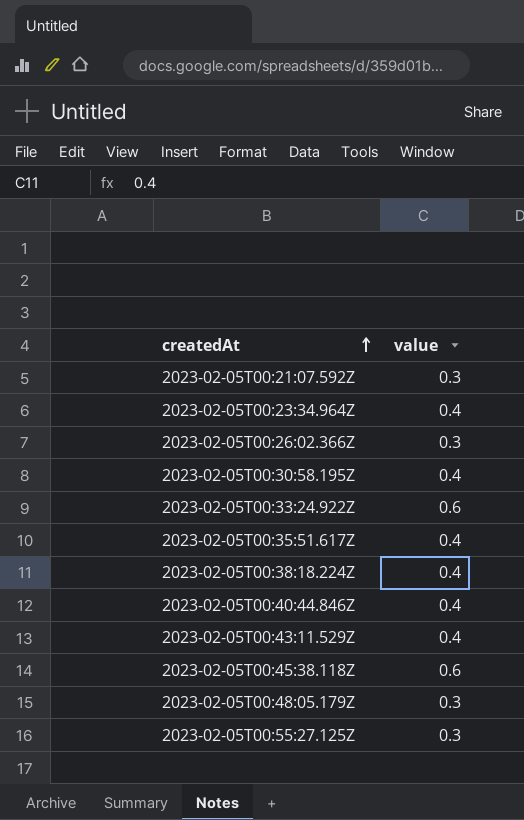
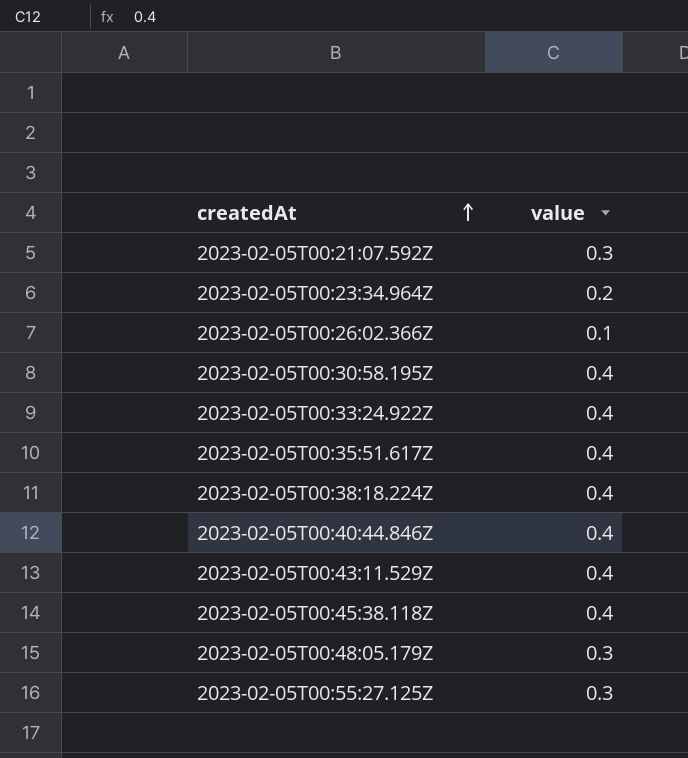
2023-02-05T00:23:34.964Z | value: 0.4 -> 0.2
2023-02-05T00:26:02.366Z | value: 0.3 -> 0.1
2023-02-05T00:33:24.922Z | value: 0.6 -> 0.4
2023-02-05T00:45:38.118Z | value: 0.6 -> 0.4

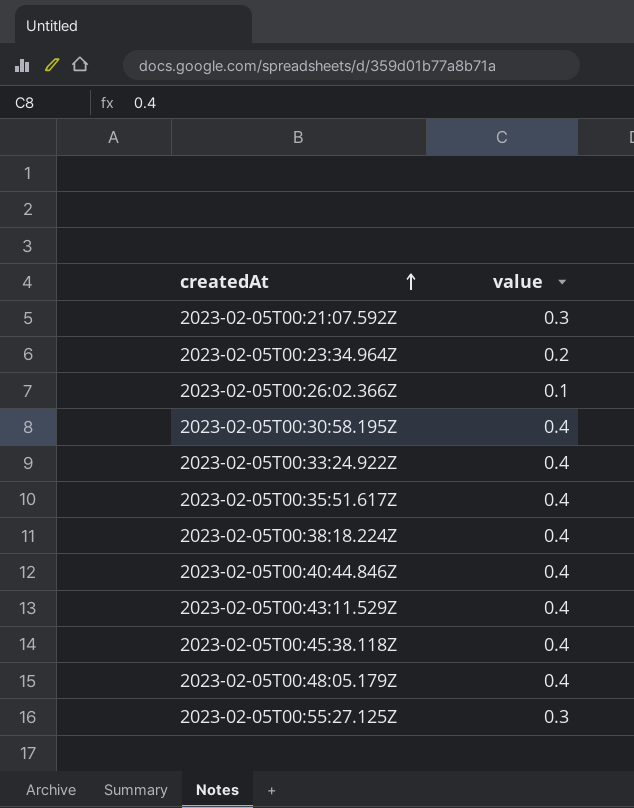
2023-02-05T00:48:05.179Z | value: 0.3 -> 0.4

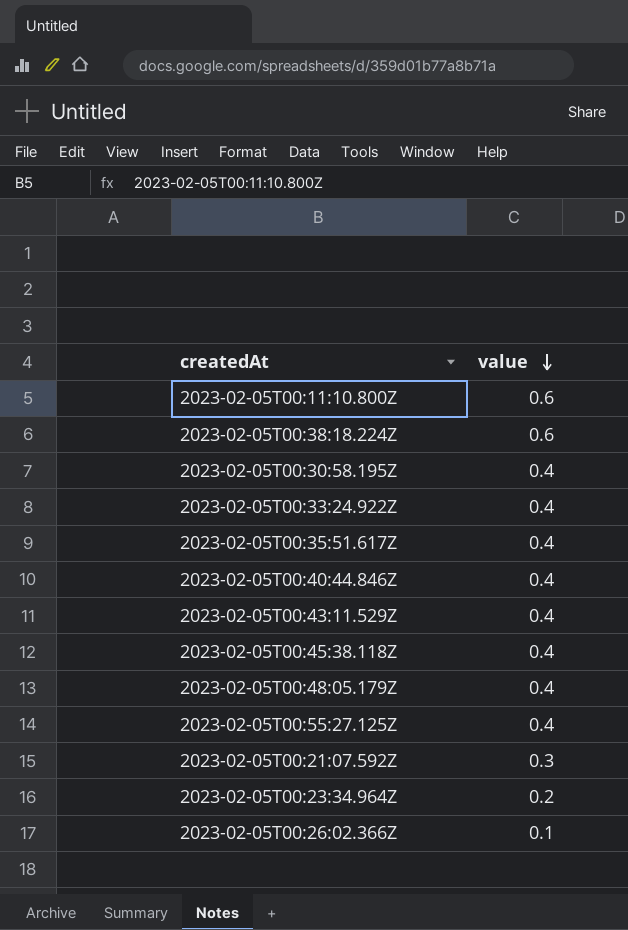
row order: createdAt ascending -> value descending
row 2023-02-05T00:11:10.800Z: none -> 0.6
2023-02-05T00:38:18.224Z | value: 0.4 -> 0.6
2023-02-05T00:55:27.125Z | value: 0.3 -> 0.4

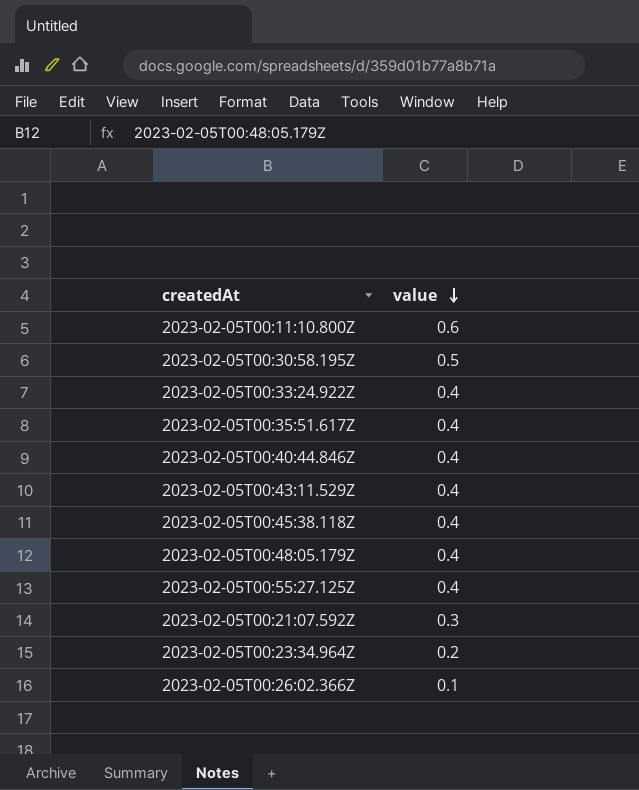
row 2023-02-05T00:38:18.224Z: 0.6 -> none
2023-02-05T00:30:58.195Z | value: 0.4 -> 0.5

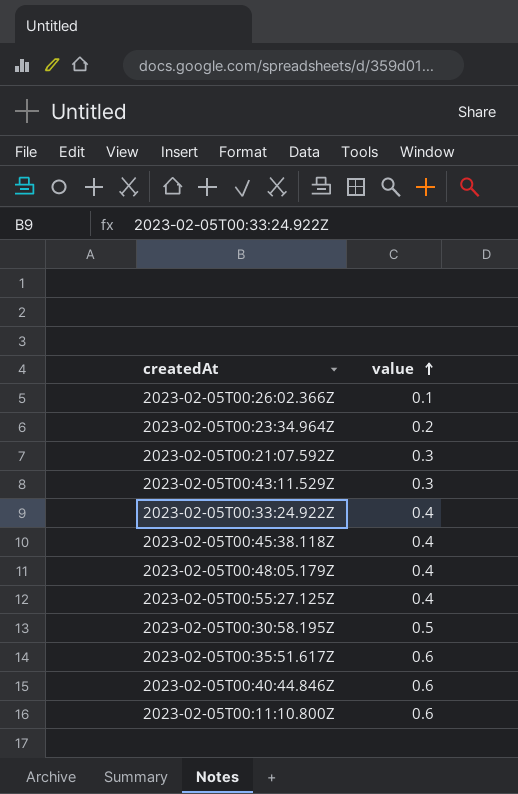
row order: value descending -> value ascending
2023-02-05T00:43:11.529Z | value: 0.4 -> 0.3
2023-02-05T00:35:51.617Z | value: 0.4 -> 0.6
2023-02-05T00:40:44.846Z | value: 0.4 -> 0.6

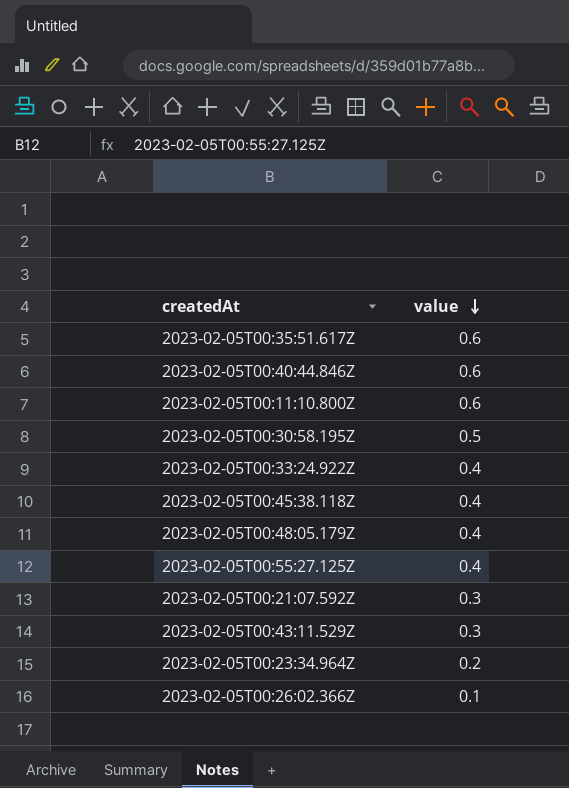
row order: value ascending -> value descending

